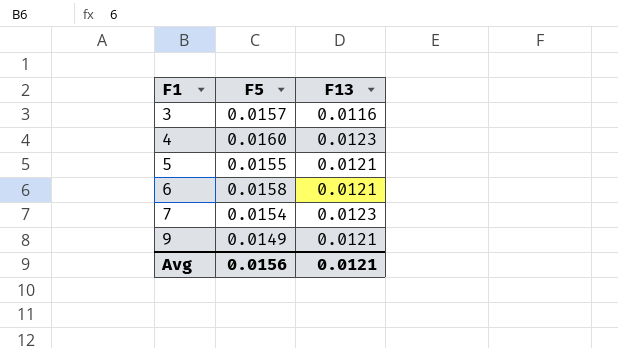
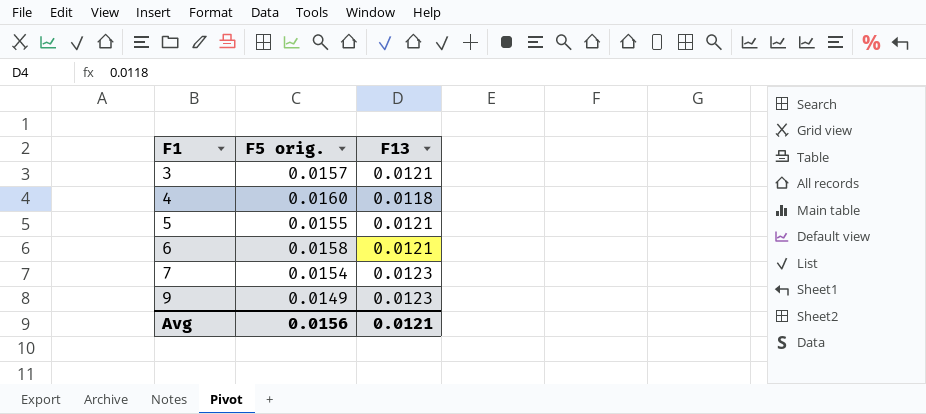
column name: F5 -> F5 orig.
3 | F13: 0.0116 -> 0.0121
4 | F13: 0.0123 -> 0.0118
9 | F13: 0.0121 -> 0.0123

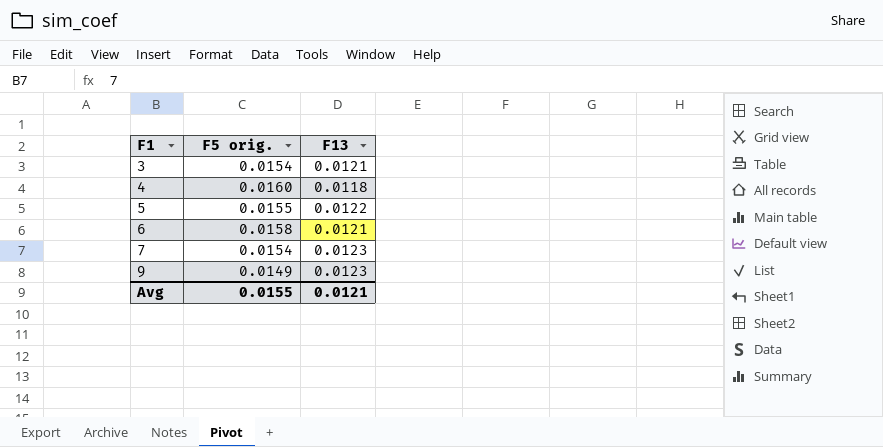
3 | F5 orig.: 0.0157 -> 0.0154
5 | F13: 0.0121 -> 0.0122
Avg | F5 orig.: 0.0156 -> 0.0155

